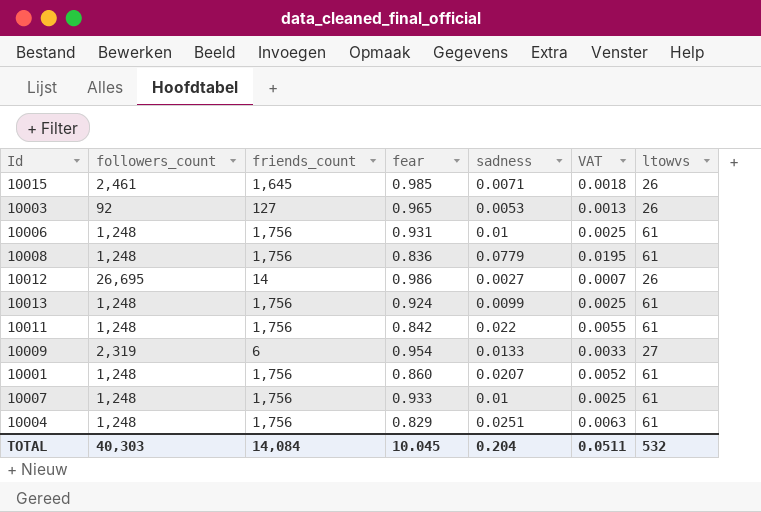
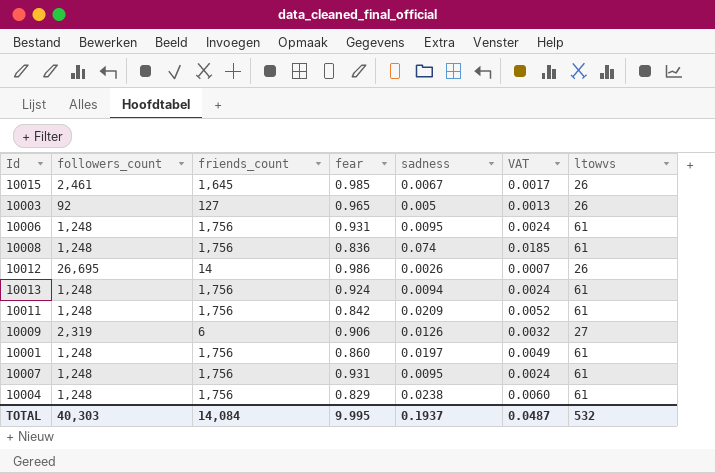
10015 | sadness: 0.0071 -> 0.0067
10015 | VAT: 0.0018 -> 0.0017
10003 | sadness: 0.0053 -> 0.005
10006 | sadness: 0.01 -> 0.0095
10006 | VAT: 0.0025 -> 0.0024
10008 | sadness: 0.0779 -> 0.074
10008 | VAT: 0.0195 -> 0.0185
10012 | sadness: 0.0027 -> 0.0026
10013 | sadness: 0.0099 -> 0.0094
10013 | VAT: 0.0025 -> 0.0024
10011 | sadness: 0.022 -> 0.0209
10011 | VAT: 0.0055 -> 0.0052
10009 | fear: 0.954 -> 0.906
10009 | sadness: 0.0133 -> 0.0126
10009 | VAT: 0.0033 -> 0.0032
10001 | sadness: 0.0207 -> 0.0197
10001 | VAT: 0.0052 -> 0.0049
10007 | fear: 0.933 -> 0.931
10007 | sadness: 0.01 -> 0.0095
10007 | VAT: 0.0025 -> 0.0024
10004 | sadness: 0.0251 -> 0.0238
10004 | VAT: 0.0063 -> 0.0060
TOTAL | fear: 10.045 -> 9.995
TOTAL | sadness: 0.204 -> 0.1937
TOTAL | VAT: 0.0511 -> 0.0487

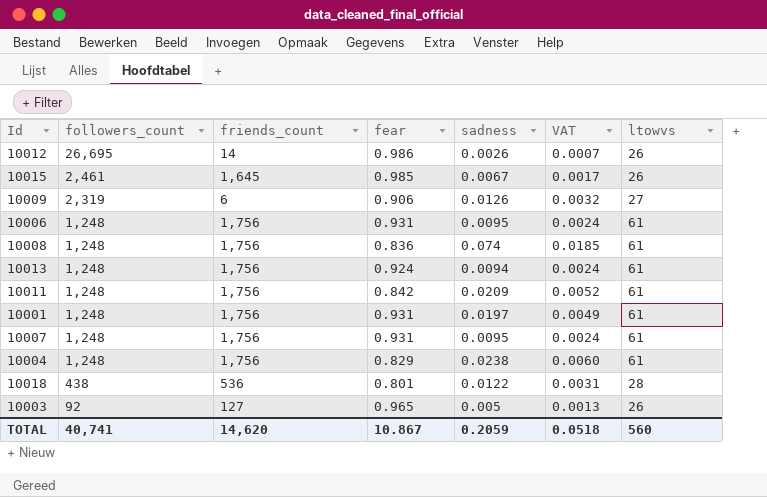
row order: none -> followers_count descending
10001 | fear: 0.860 -> 0.931
row 10018: none -> 438 | 536 | 0.801 | 0.0122 | 0.0031 | 28
TOTAL | followers_count: 40,303 -> 40,741
TOTAL | friends_count: 14,084 -> 14,620
TOTAL | fear: 9.995 -> 10.867
TOTAL | sadness: 0.1937 -> 0.2059
TOTAL | VAT: 0.0487 -> 0.0518
TOTAL | ltowvs: 532 -> 560

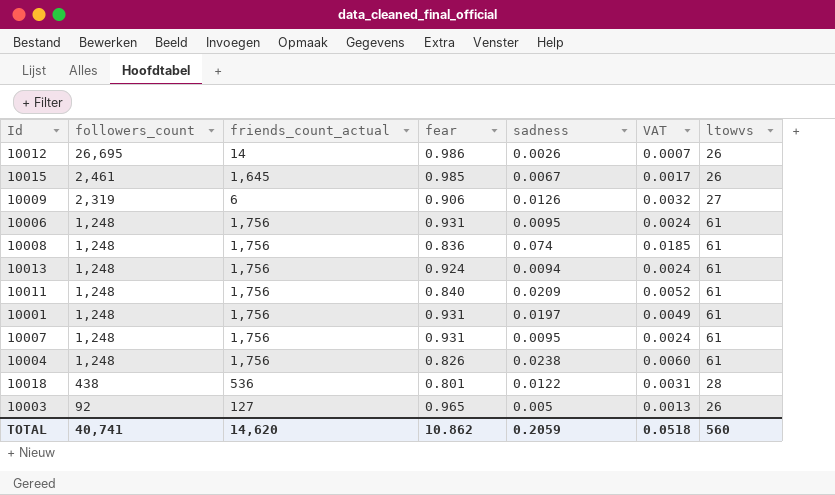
column name: friends_count -> friends_count_actual
10011 | fear: 0.842 -> 0.840
10004 | fear: 0.829 -> 0.826
TOTAL | fear: 10.867 -> 10.862

